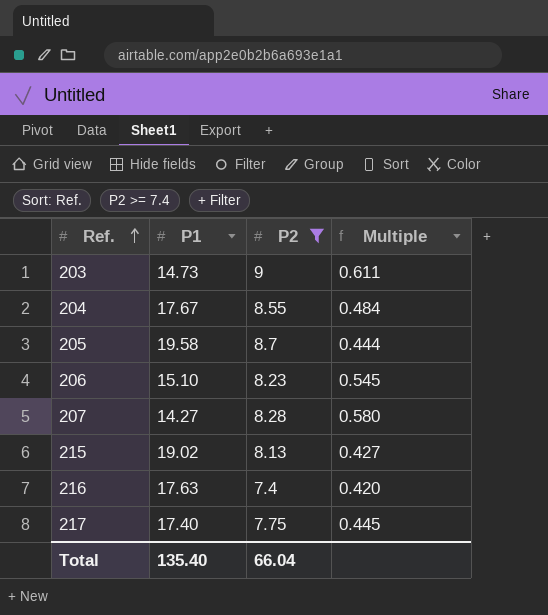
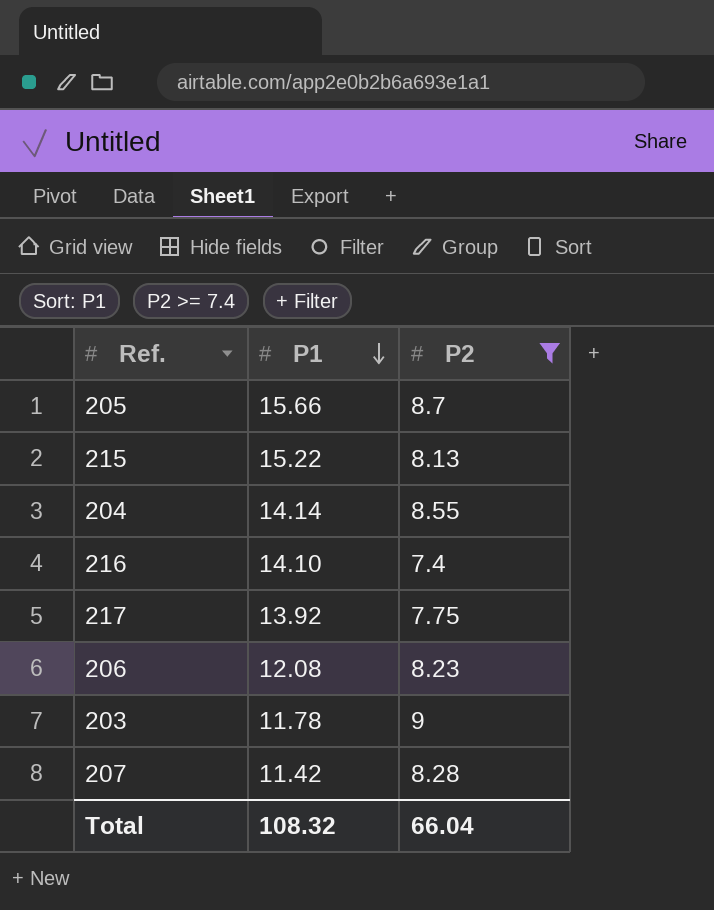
row order: Ref. ascending -> P1 descending
column Multiple | formula: [P2] / [P1] -> none
205 | P1: 19.58 -> 15.66
215 | P1: 19.02 -> 15.22
204 | P1: 17.67 -> 14.14
216 | P1: 17.63 -> 14.10
217 | P1: 17.40 -> 13.92
206 | P1: 15.10 -> 12.08
203 | P1: 14.73 -> 11.78
207 | P1: 14.27 -> 11.42
Total | P1: 135.40 -> 108.32

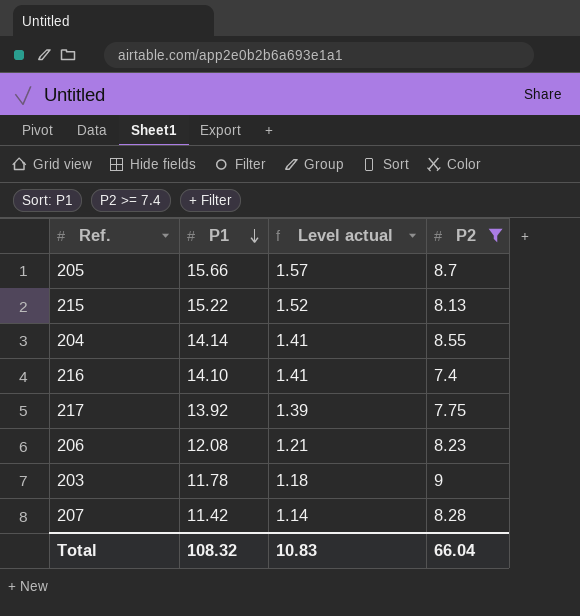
column Level actual | formula: none -> [P1] * 0.1

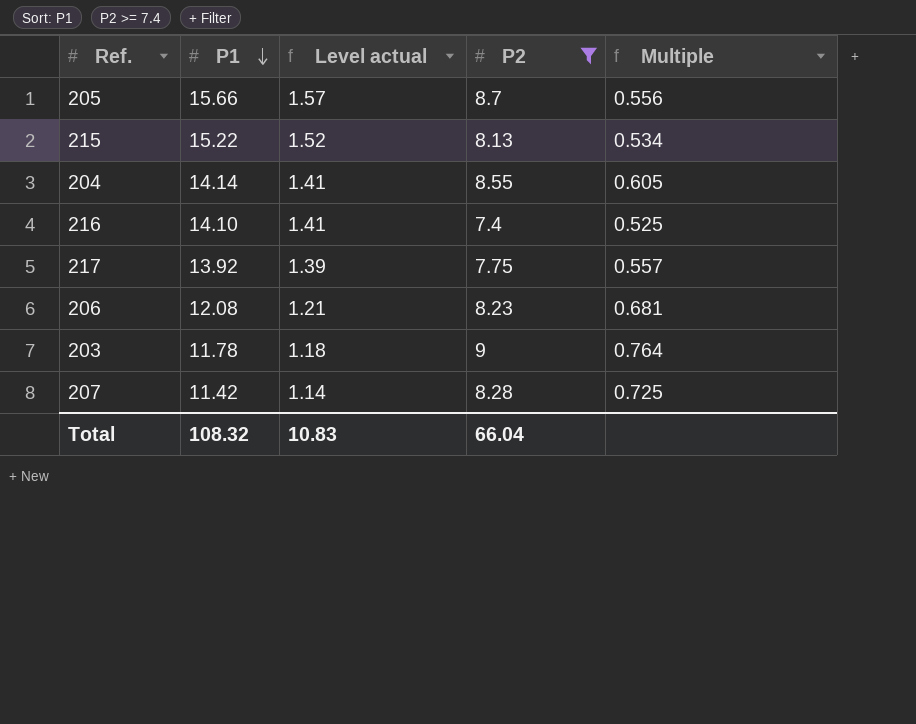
column Multiple | formula: none -> [P2] / [P1]

